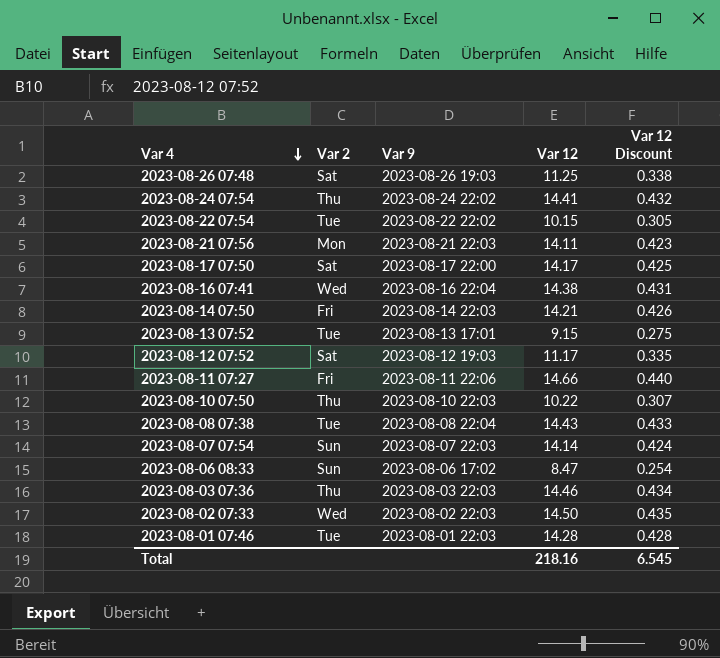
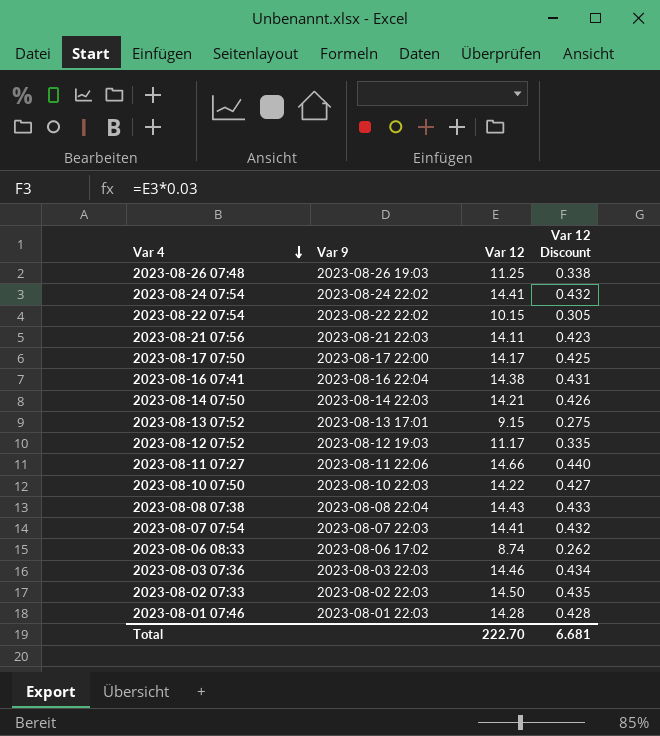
column Var 2 | position: 2 -> none
2023-08-10 07:50 | Var 12: 10.22 -> 14.22
2023-08-10 07:50 | Var 12 Discount: 0.307 -> 0.427
2023-08-07 07:54 | Var 12: 14.14 -> 14.41
2023-08-07 07:54 | Var 12 Discount: 0.424 -> 0.432
2023-08-06 08:33 | Var 12: 8.47 -> 8.74
2023-08-06 08:33 | Var 12 Discount: 0.254 -> 0.262
Total | Var 12: 218.16 -> 222.70
Total | Var 12 Discount: 6.545 -> 6.681

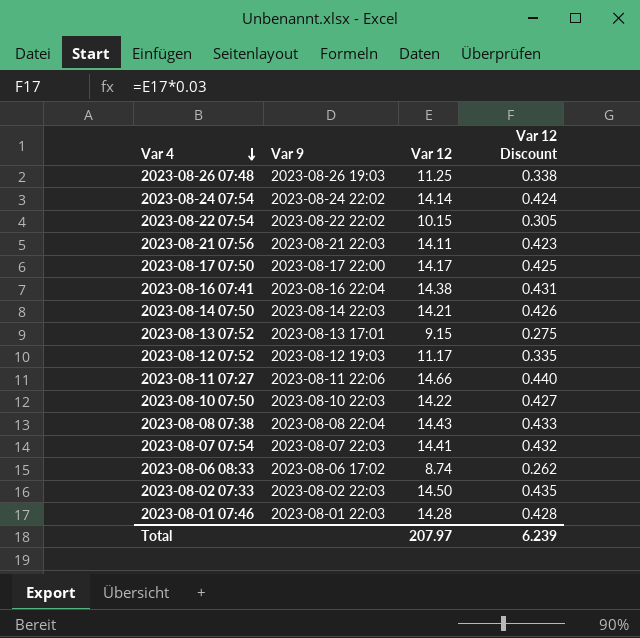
row 2023-08-03 07:36: 2023-08-03 22:03 | 14.46 | 0.434 -> none
2023-08-24 07:54 | Var 12: 14.41 -> 14.14
2023-08-24 07:54 | Var 12 Discount: 0.432 -> 0.424
Total | Var 12: 222.70 -> 207.97
Total | Var 12 Discount: 6.681 -> 6.239

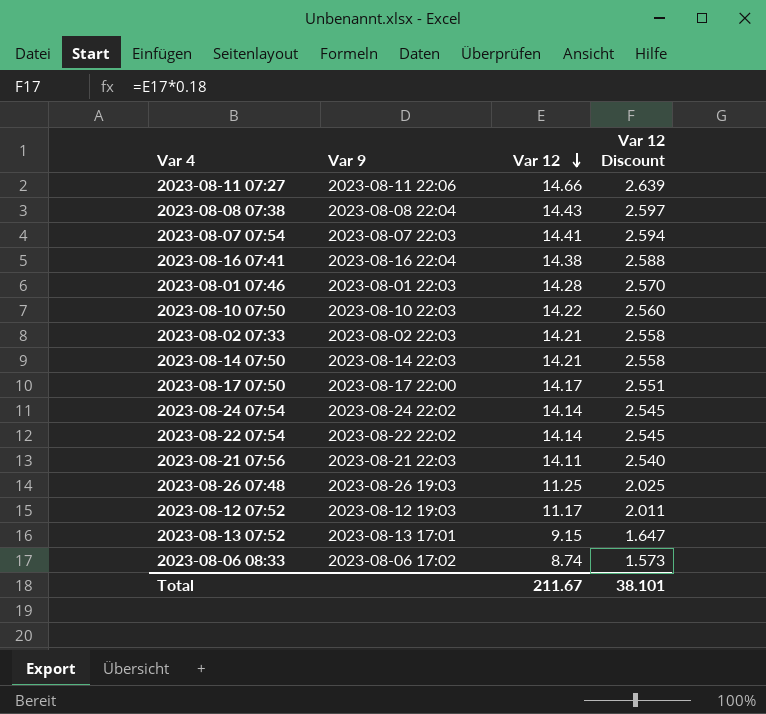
row order: Var 4 descending -> Var 12 descending
column Var 12 Discount | formula: [Var 12] * 0.03 -> [Var 12] * 0.18
2023-08-02 07:33 | Var 12: 14.50 -> 14.21
2023-08-22 07:54 | Var 12: 10.15 -> 14.14
Total | Var 12: 207.97 -> 211.67
Total | Var 12 Discount: 6.239 -> 38.101

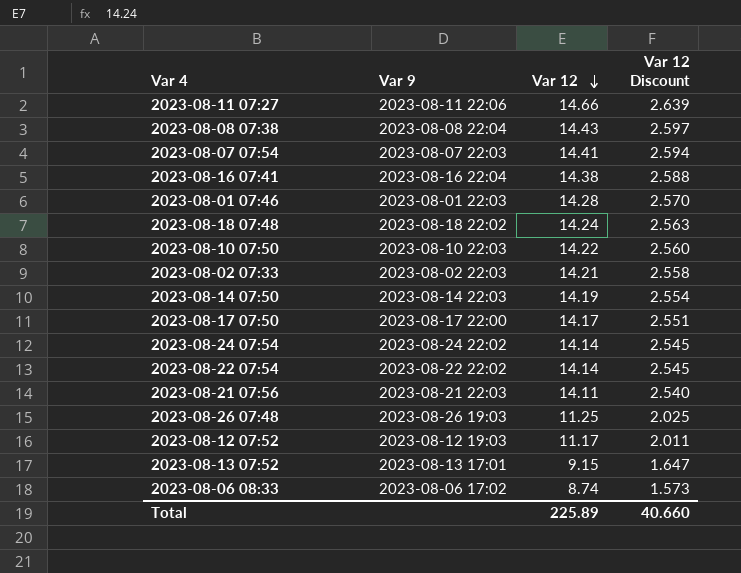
row 2023-08-18 07:48: none -> 2023-08-18 22:02 | 14.24 | 2.563
2023-08-14 07:50 | Var 12: 14.21 -> 14.19
2023-08-14 07:50 | Var 12 Discount: 2.558 -> 2.554
Total | Var 12: 211.67 -> 225.89
Total | Var 12 Discount: 38.101 -> 40.660

